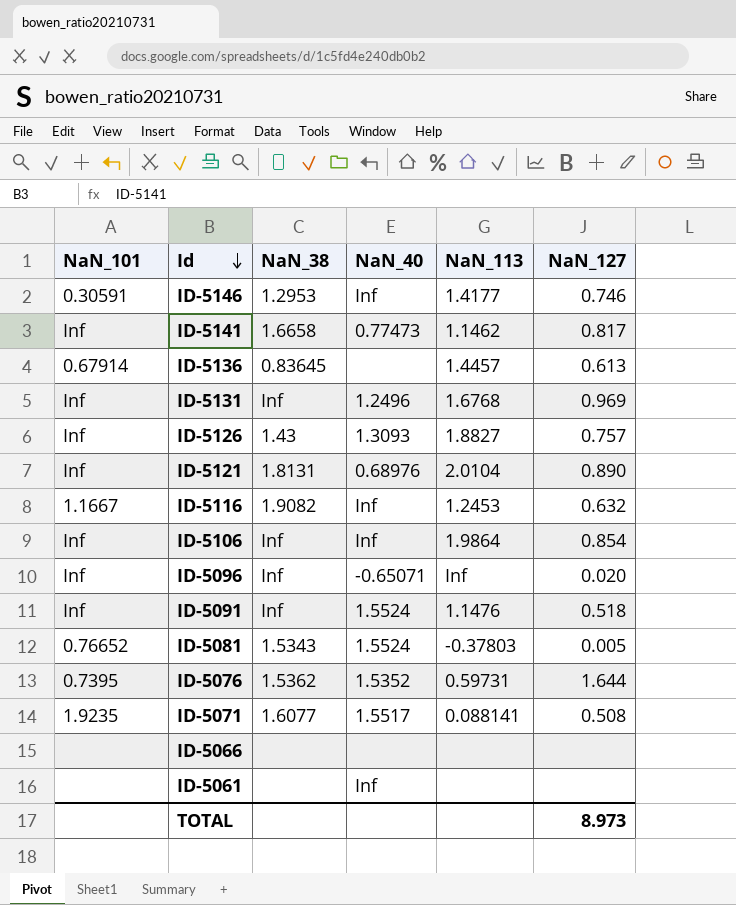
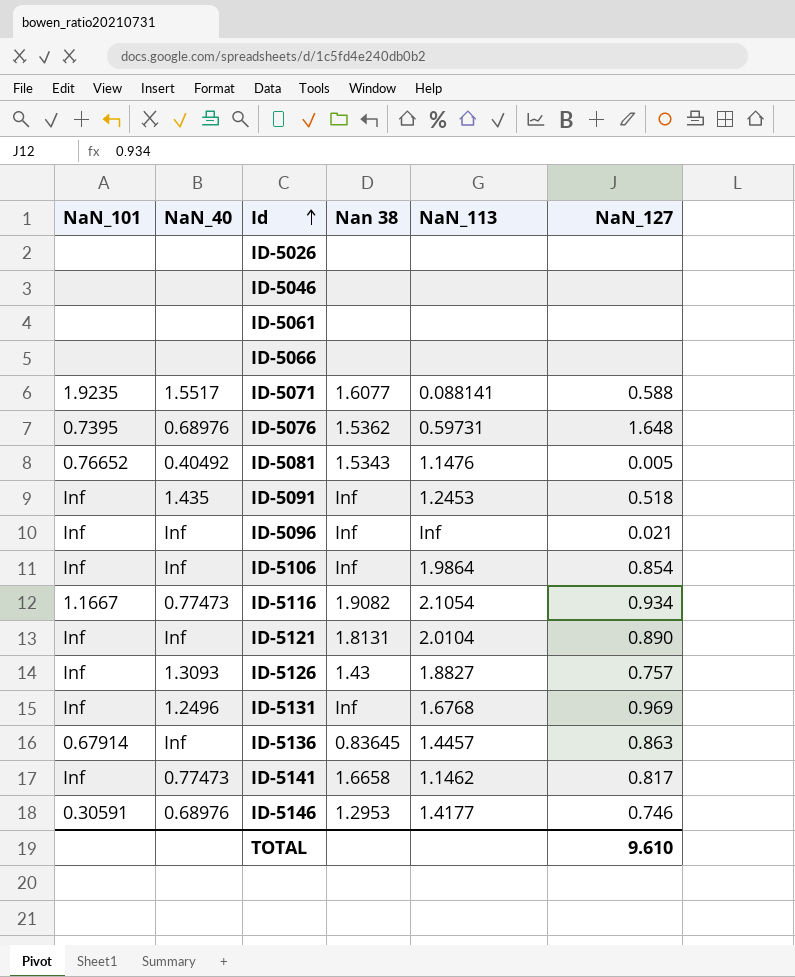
row order: Id descending -> Id ascending
column NaN_40 | position: 4 -> 2
column name: NaN_38 -> Nan 38
row ID-5026: none -> none | none | none | none | none
row ID-5046: none -> none | none | none | none | none
ID-5061 | NaN_40: Inf -> none
ID-5071 | NaN_127: 0.508 -> 0.588
ID-5076 | NaN_40: 1.5352 -> 0.68976
ID-5076 | NaN_127: 1.644 -> 1.648
ID-5081 | NaN_40: 1.5524 -> 0.40492
ID-5081 | NaN_113: -0.37803 -> 1.1476
ID-5091 | NaN_40: 1.5524 -> 1.435
ID-5091 | NaN_113: 1.1476 -> 1.2453
ID-5096 | NaN_40: -0.65071 -> Inf
ID-5096 | NaN_127: 0.020 -> 0.021
ID-5116 | NaN_40: Inf -> 0.77473
ID-5116 | NaN_113: 1.2453 -> 2.1054
ID-5116 | NaN_127: 0.632 -> 0.934
ID-5121 | NaN_40: 0.68976 -> Inf
ID-5136 | NaN_40: none -> Inf
ID-5136 | NaN_127: 0.613 -> 0.863
ID-5146 | NaN_40: Inf -> 0.68976
TOTAL | NaN_127: 8.973 -> 9.610

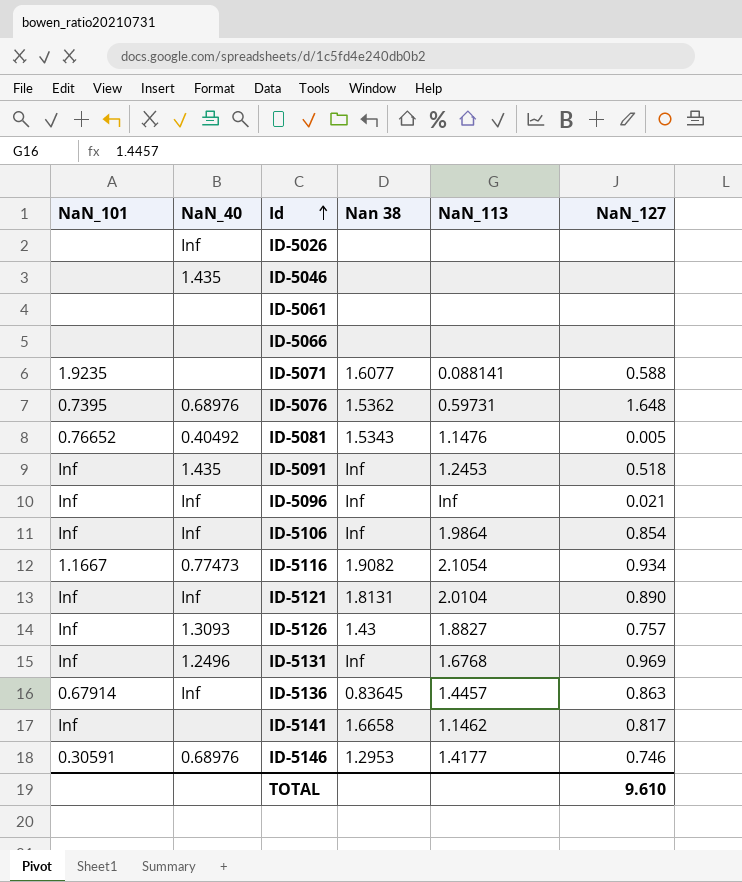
ID-5026 | NaN_40: none -> Inf
ID-5046 | NaN_40: none -> 1.435
ID-5071 | NaN_40: 1.5517 -> none
ID-5141 | NaN_40: 0.77473 -> none

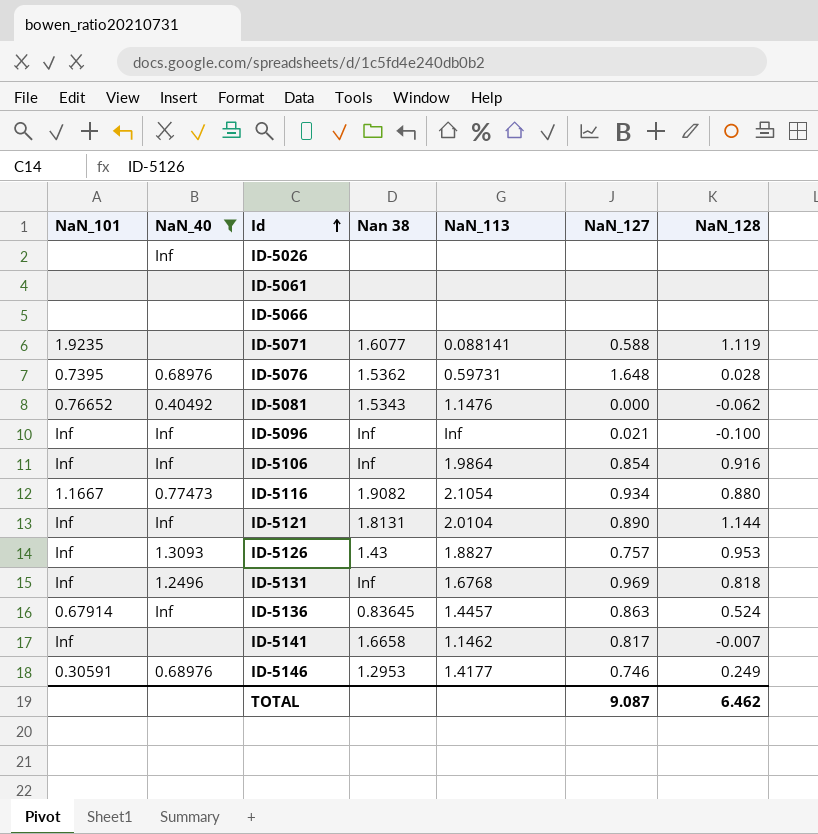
filter: none -> NaN_40 != 1.435
column NaN_128 | position: none -> 7
ID-5081 | NaN_127: 0.005 -> 0.000
TOTAL | NaN_127: 9.610 -> 9.087

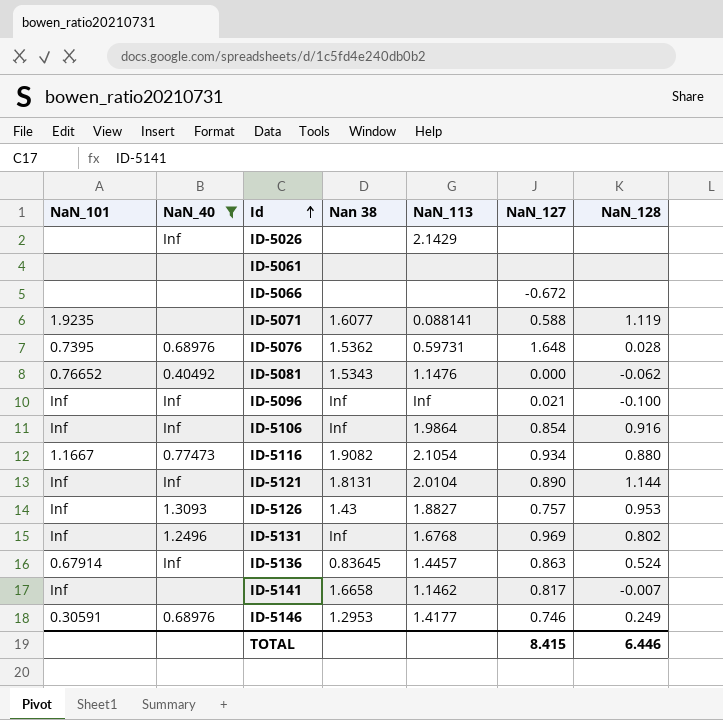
ID-5026 | NaN_113: none -> 2.1429
ID-5066 | NaN_127: none -> -0.672
ID-5131 | NaN_128: 0.818 -> 0.802
TOTAL | NaN_127: 9.087 -> 8.415
TOTAL | NaN_128: 6.462 -> 6.446

